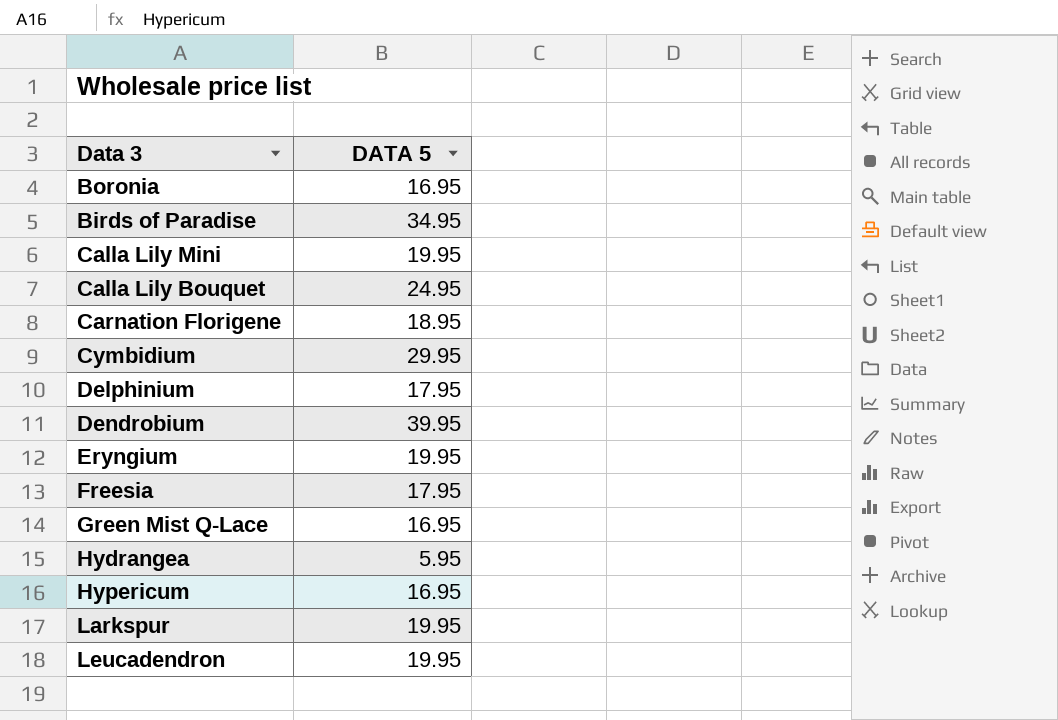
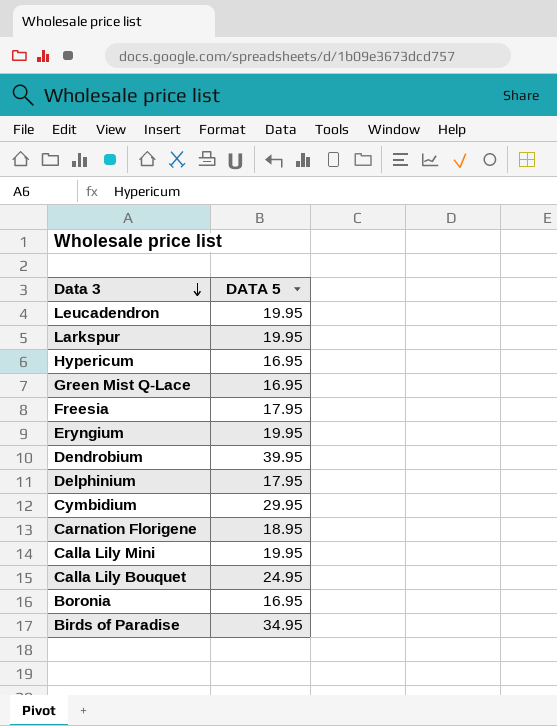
row order: none -> Data 3 descending
row Hydrangea: 5.95 -> none

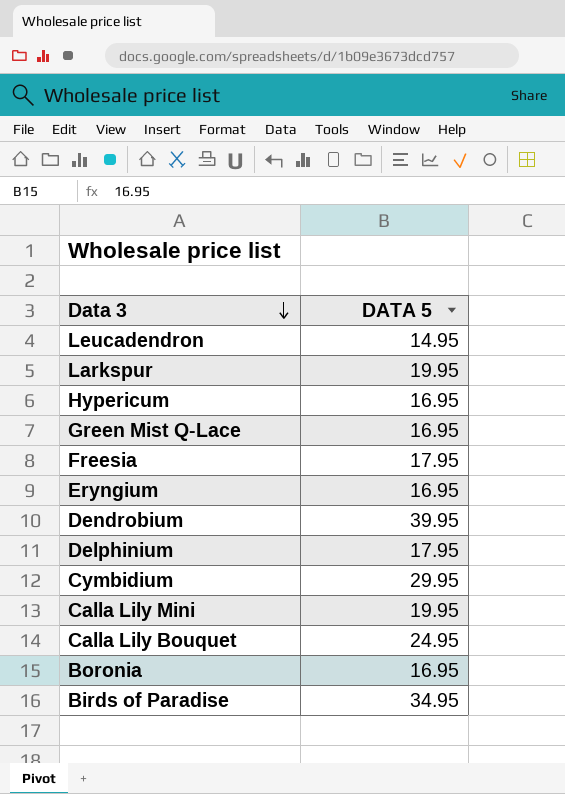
row Carnation Florigene: 18.95 -> none
Leucadendron | DATA 5: 19.95 -> 14.95
Eryngium | DATA 5: 19.95 -> 16.95

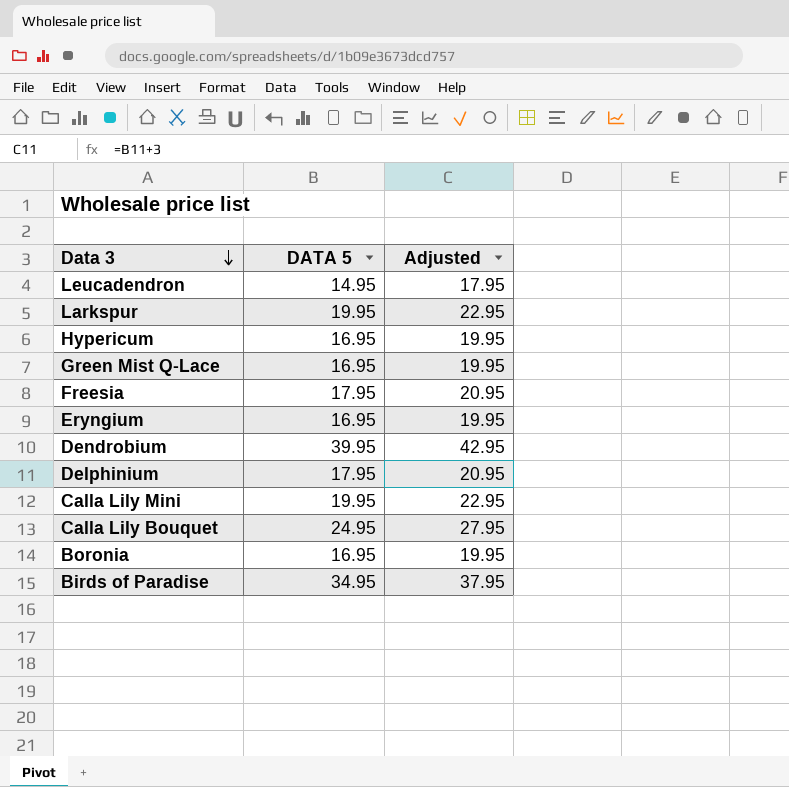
column Adjusted | formula: none -> [DATA 5] + 3
row Cymbidium: 29.95 -> none

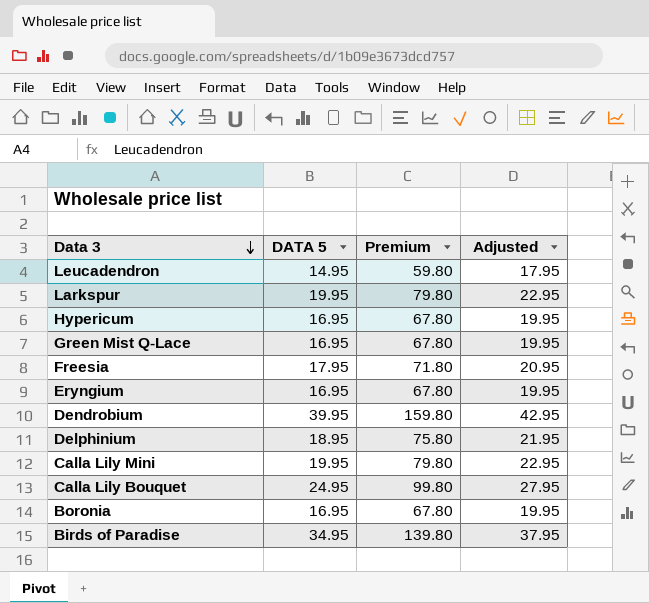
column Premium | formula: none -> [DATA 5] * 4
Delphinium | DATA 5: 17.95 -> 18.95
Delphinium | Adjusted: 20.95 -> 21.95

